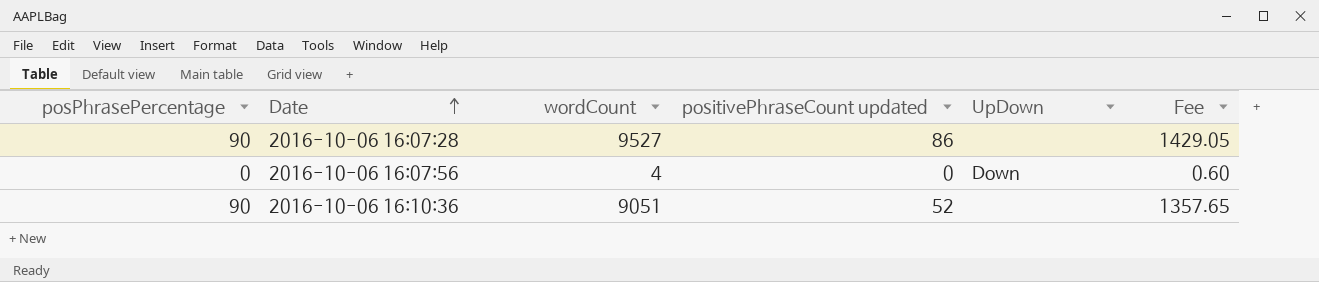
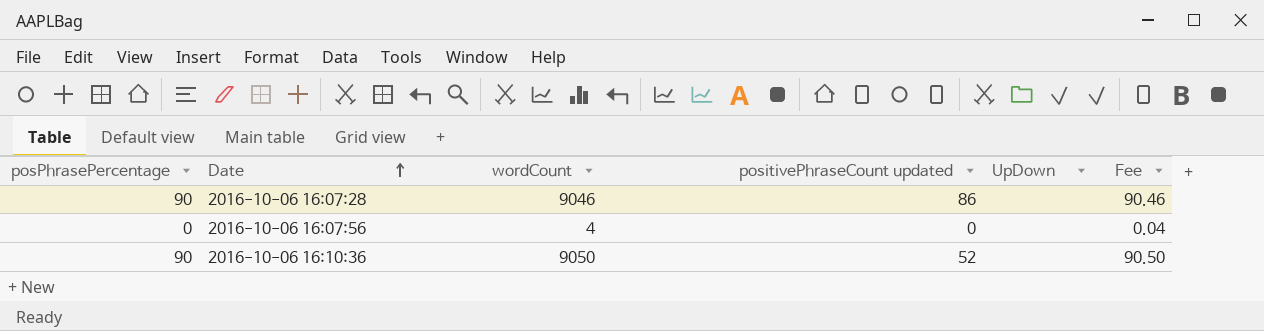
column Fee | formula: [wordCount] * 0.15 -> [wordCount] * 0.01
2016-10-06 16:07:28 | wordCount: 9527 -> 9046
2016-10-06 16:07:56 | UpDown: Down -> none
2016-10-06 16:10:36 | wordCount: 9051 -> 9050

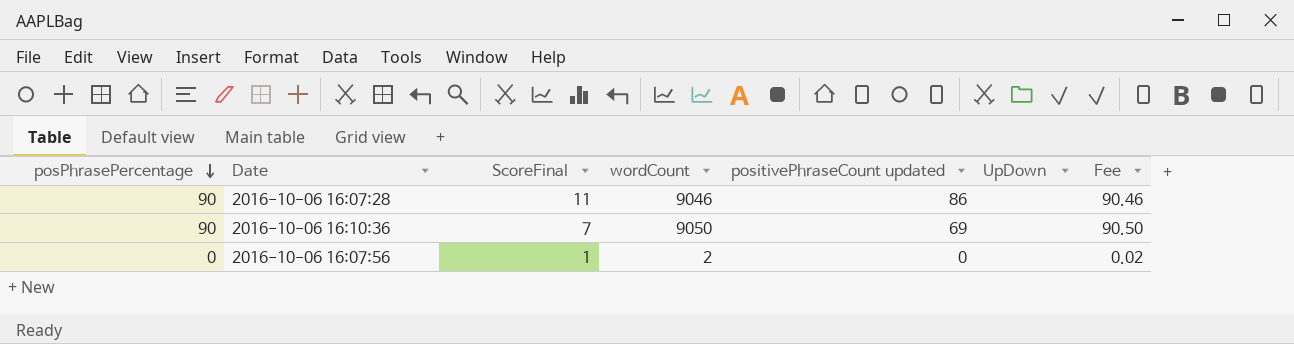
row order: Date ascending -> posPhrasePercentage descending
column ScoreFinal | position: none -> 3
2016-10-06 16:10:36 | positivePhraseCount updated: 52 -> 69
2016-10-06 16:07:56 | wordCount: 4 -> 2
2016-10-06 16:07:56 | Fee: 0.04 -> 0.02

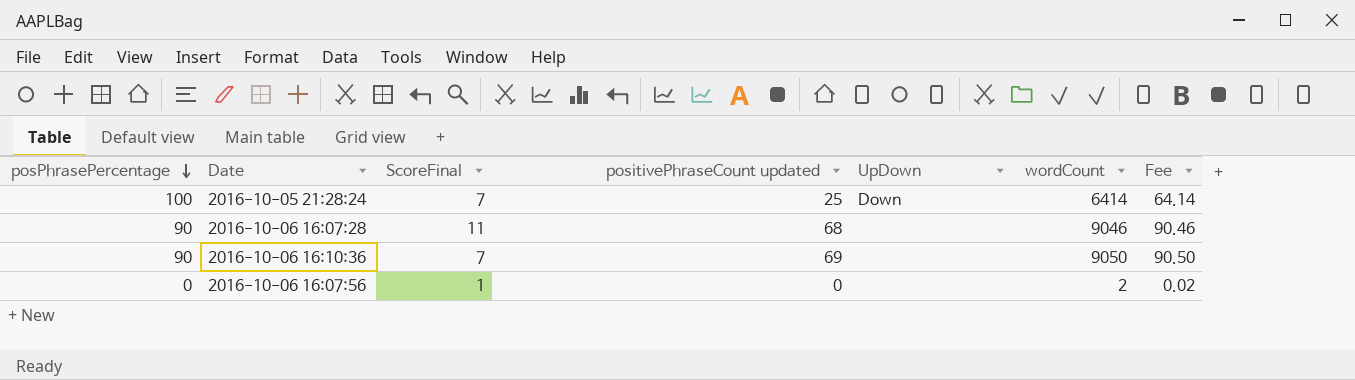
column wordCount | position: 4 -> 6
row 2016-10-05 21:28:24: none -> 100 | 7 | 25 | Down | 6414 | 64.14
2016-10-06 16:07:28 | positivePhraseCount updated: 86 -> 68

